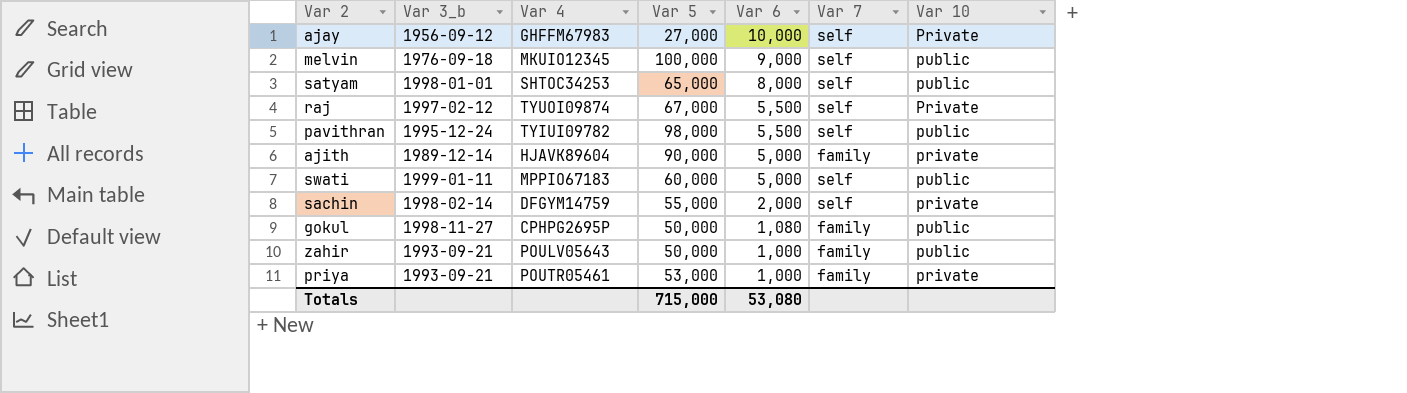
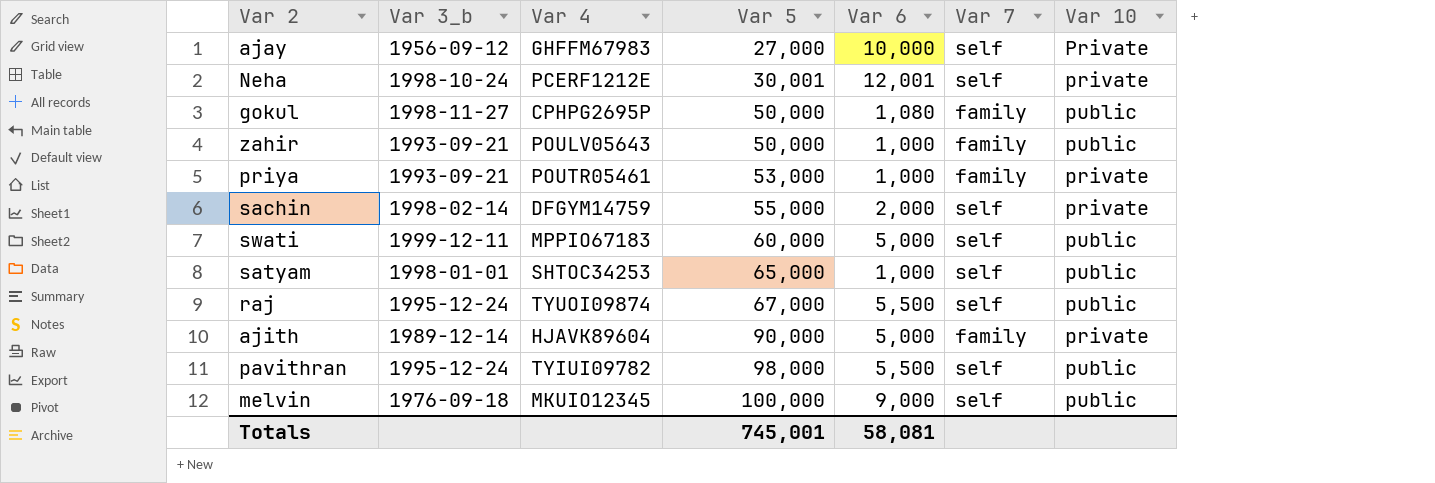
row order: Var 6 descending -> Var 5 ascending
row Neha: none -> 1998-10-24 | PCERF1212E | 30,001 | 12,001 | self | private
swati | Var 3_b: 1999-01-11 -> 1999-12-11
satyam | Var 6: 8,000 -> 1,000
raj | Var 3_b: 1997-02-12 -> 1995-12-24
raj | Var 10: Private -> public
Totals | Var 5: 715,000 -> 745,001
Totals | Var 6: 53,080 -> 58,081

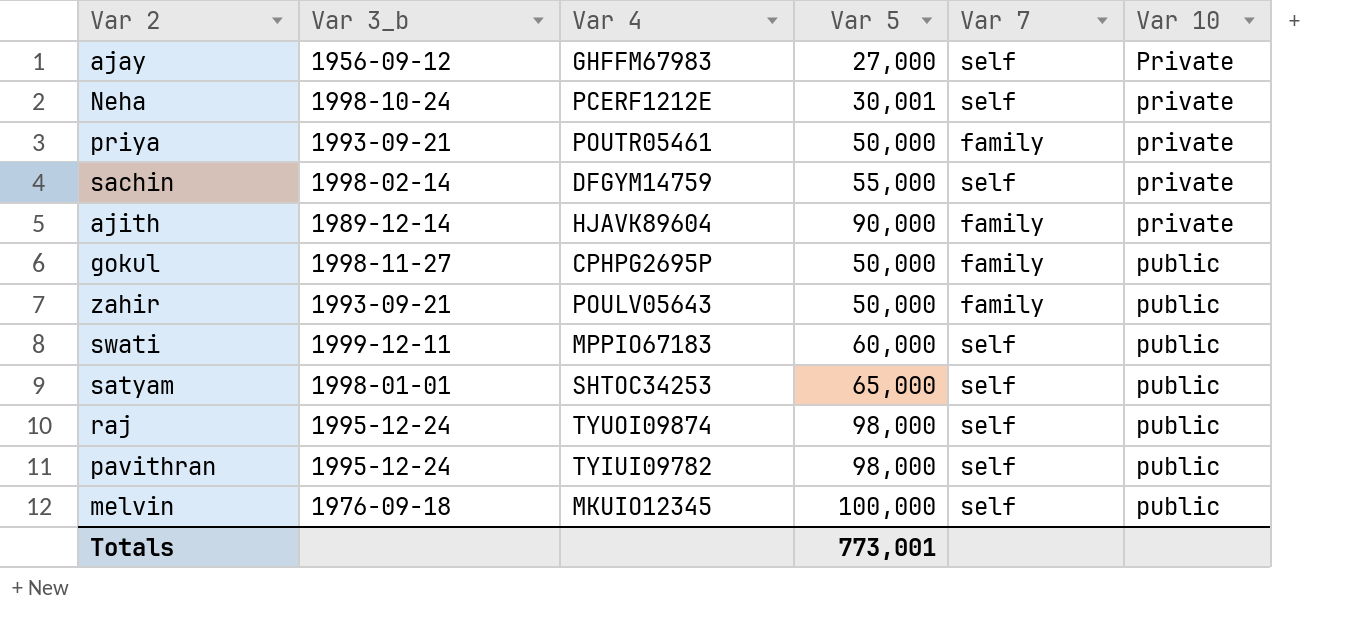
row order: Var 5 ascending -> Var 10 ascending
column Var 6 | position: 5 -> none
priya | Var 5: 53,000 -> 50,000
raj | Var 5: 67,000 -> 98,000
Totals | Var 5: 745,001 -> 773,001

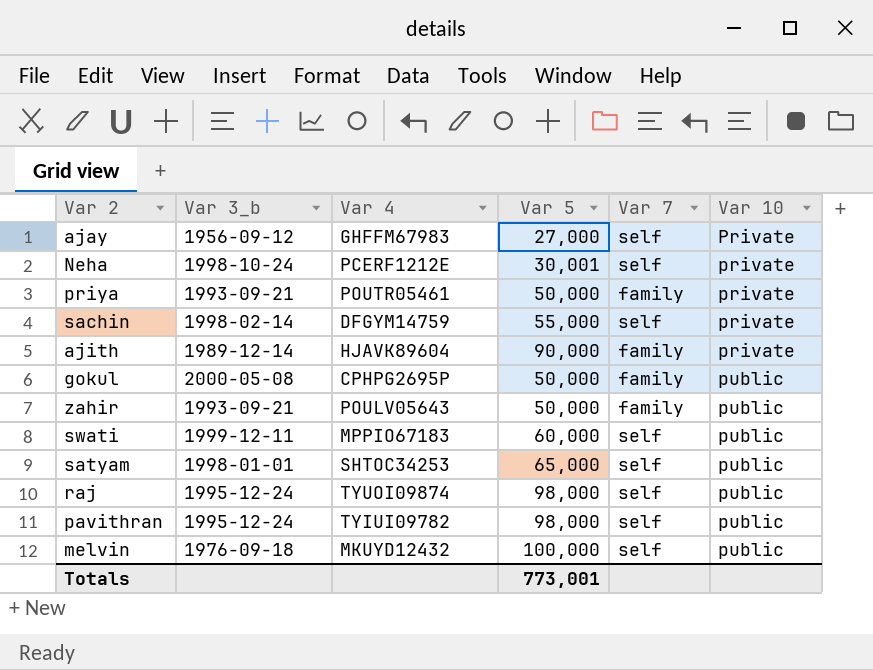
gokul | Var 3_b: 1998-11-27 -> 2000-05-08
melvin | Var 4: MKUIO12345 -> MKUYD12432

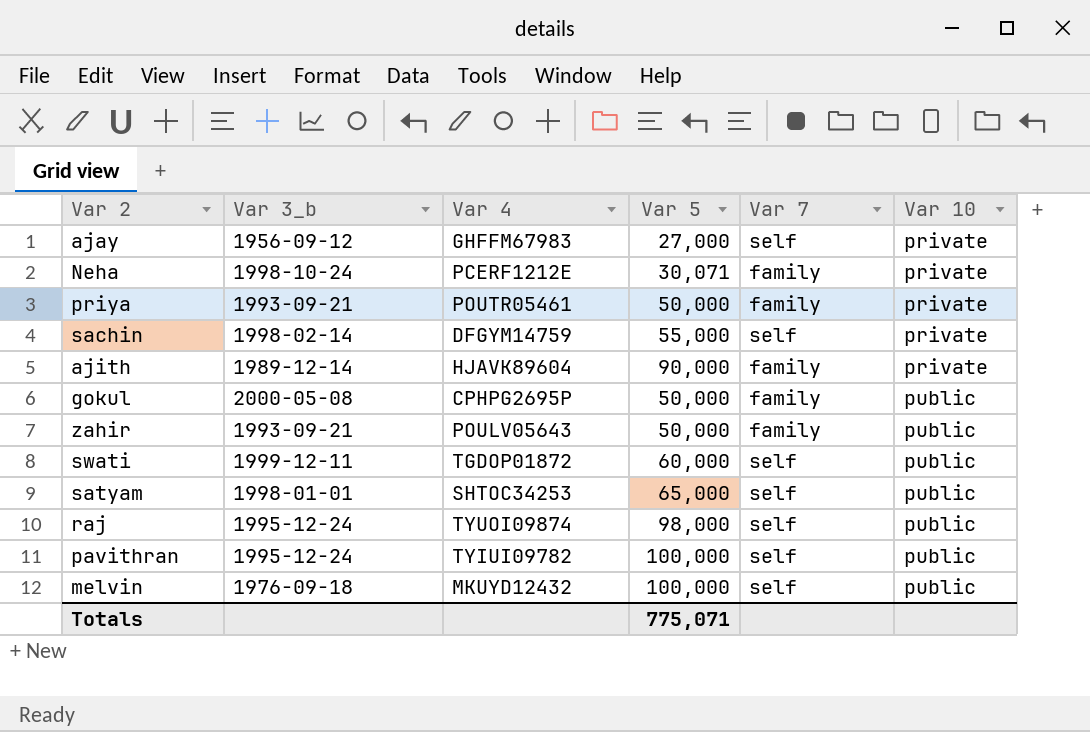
ajay | Var 10: Private -> private
Neha | Var 5: 30,001 -> 30,071
Neha | Var 7: self -> family
swati | Var 4: MPPIO67183 -> TGDOP01872
pavithran | Var 5: 98,000 -> 100,000
Totals | Var 5: 773,001 -> 775,071

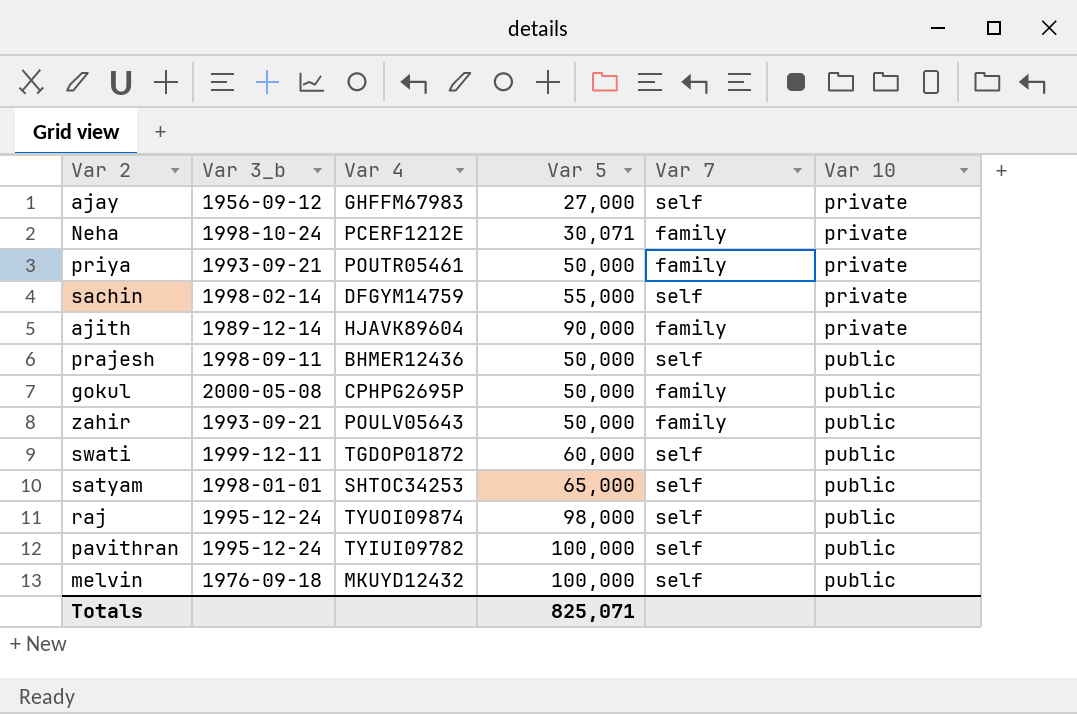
row prajesh: none -> 1998-09-11 | BHMER12436 | 50,000 | self | public
Totals | Var 5: 775,071 -> 825,071

